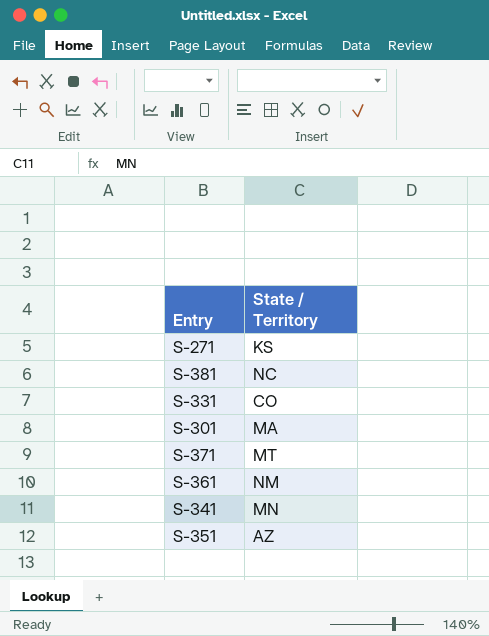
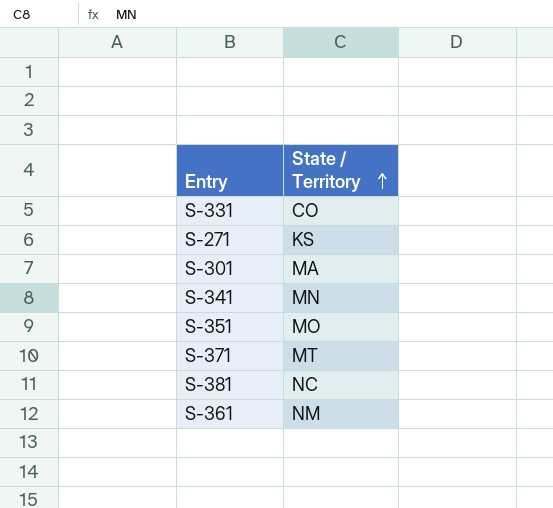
row order: none -> State / Territory ascending
S-351 | State / Territory: AZ -> MO

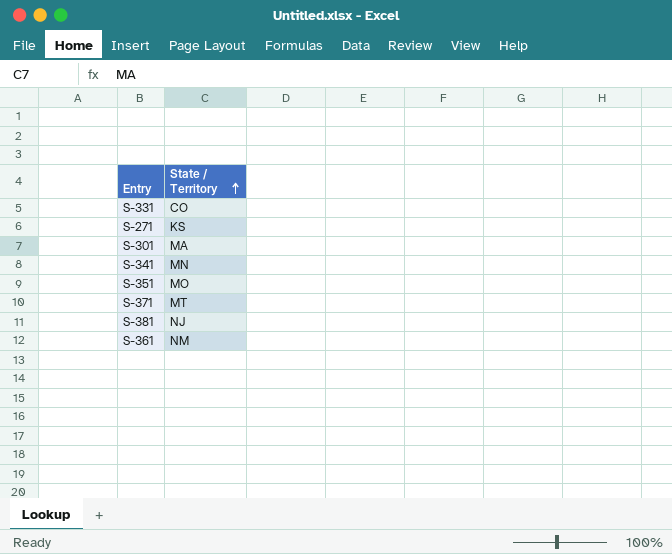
S-381 | State / Territory: NC -> NJ

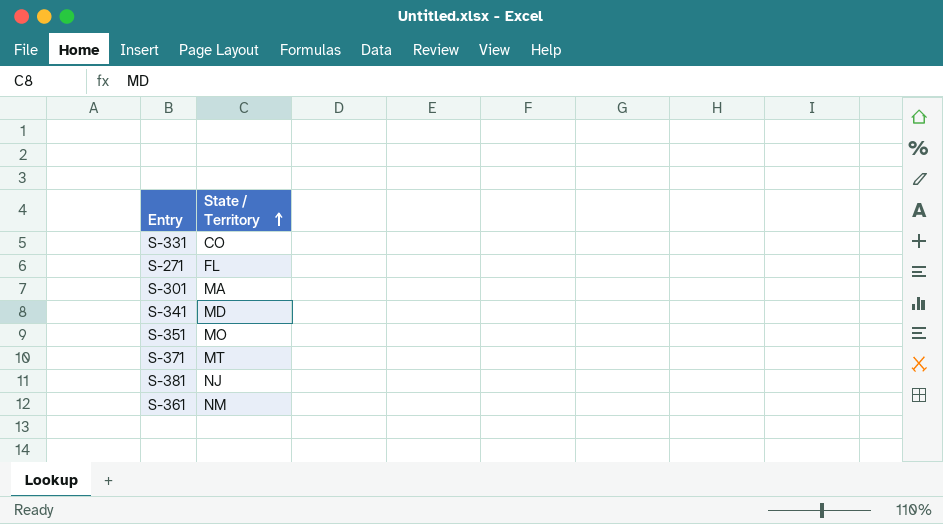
S-271 | State / Territory: KS -> FL
S-341 | State / Territory: MN -> MD

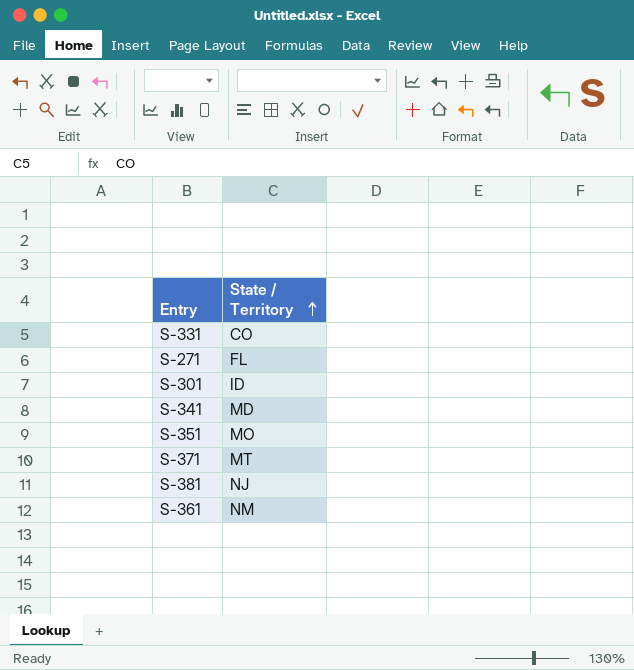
S-301 | State / Territory: MA -> ID

